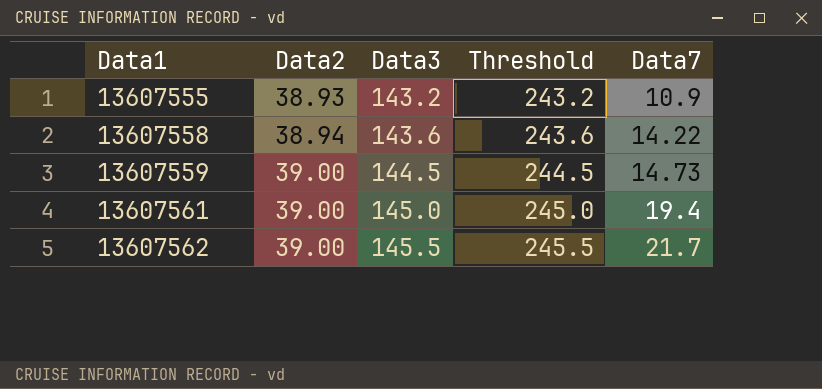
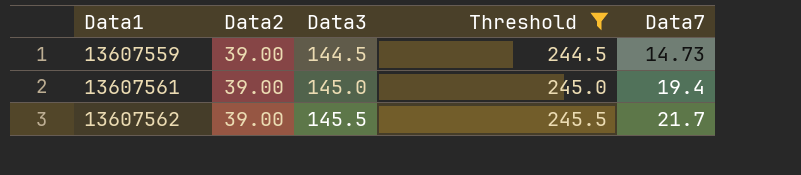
filter: none -> Threshold >= 244.5

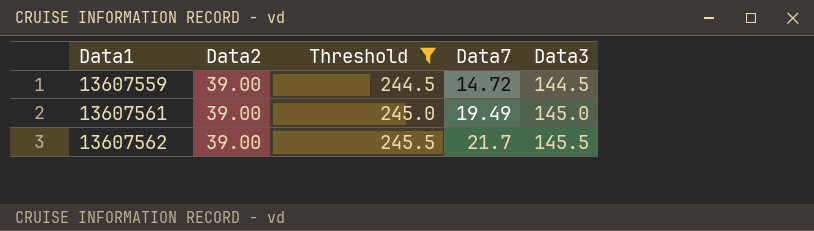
column Data3 | position: 3 -> 5
13607559 | Data7: 14.73 -> 14.72
13607561 | Data7: 19.4 -> 19.49

